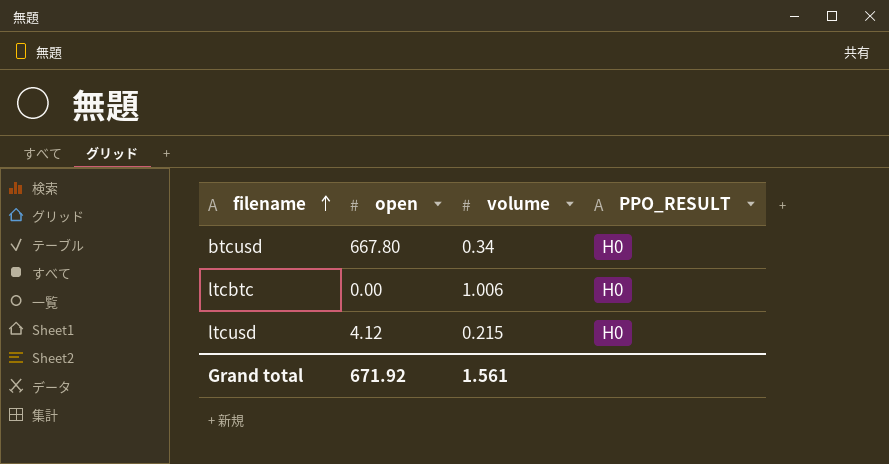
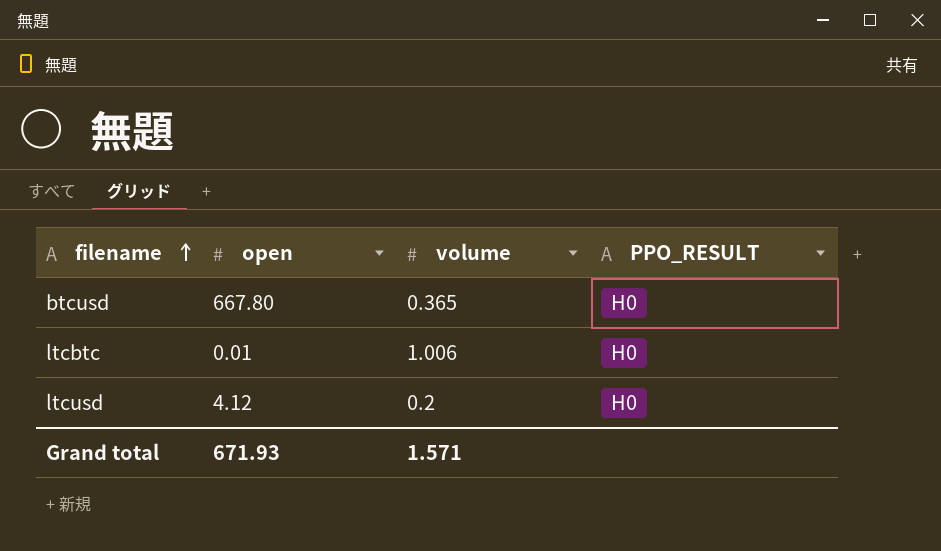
btcusd | volume: 0.34 -> 0.365
ltcbtc | open: 0.00 -> 0.01
ltcusd | volume: 0.215 -> 0.2
Grand total | open: 671.92 -> 671.93
Grand total | volume: 1.561 -> 1.571

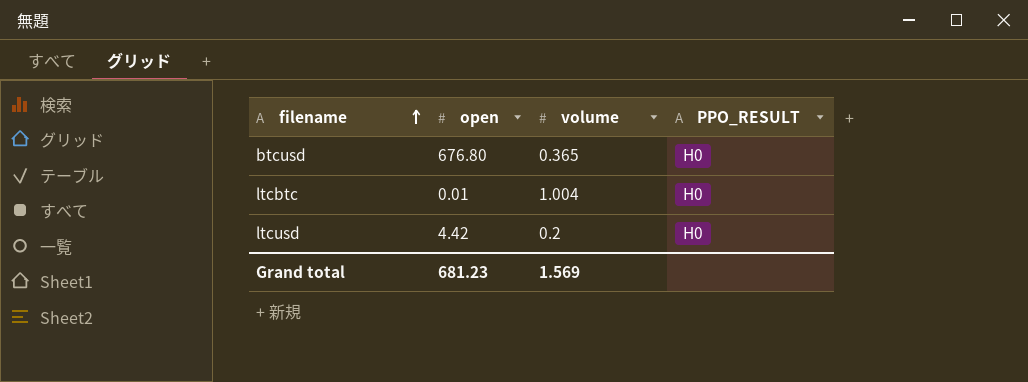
btcusd | open: 667.80 -> 676.80
ltcbtc | volume: 1.006 -> 1.004
ltcusd | open: 4.12 -> 4.42
Grand total | open: 671.93 -> 681.23
Grand total | volume: 1.571 -> 1.569

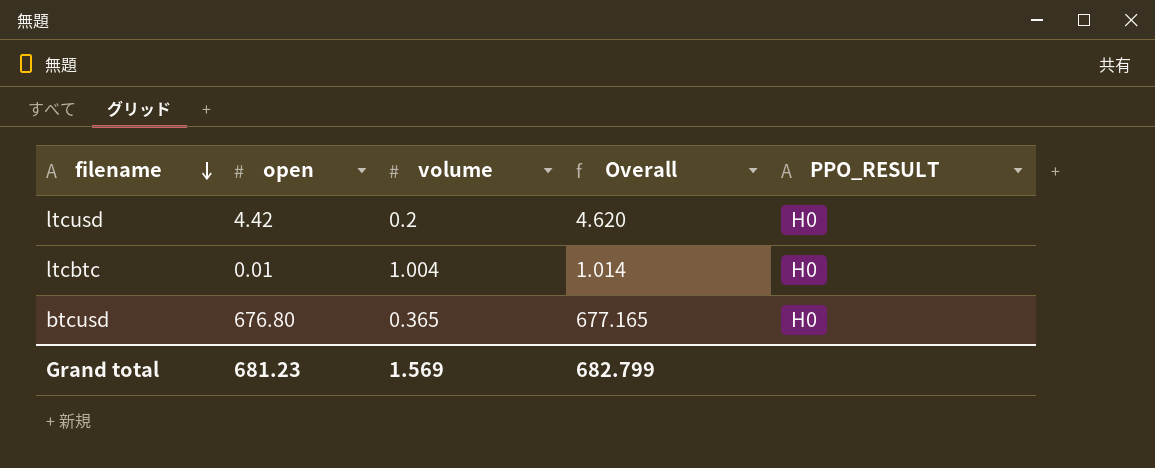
row order: filename ascending -> filename descending
column Overall | formula: none -> [open] + [volume]

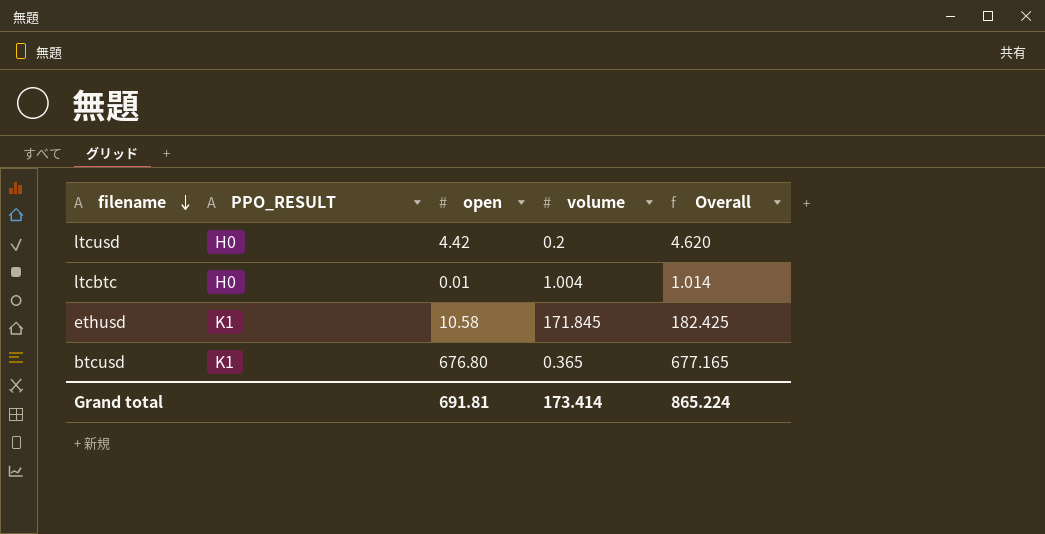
column PPO_RESULT | position: 5 -> 2
row ethusd: none -> K1 | 10.58 | 171.845 | 182.425
btcusd | PPO_RESULT: H0 -> K1
Grand total | open: 681.23 -> 691.81
Grand total | volume: 1.569 -> 173.414
Grand total | Overall: 682.799 -> 865.224

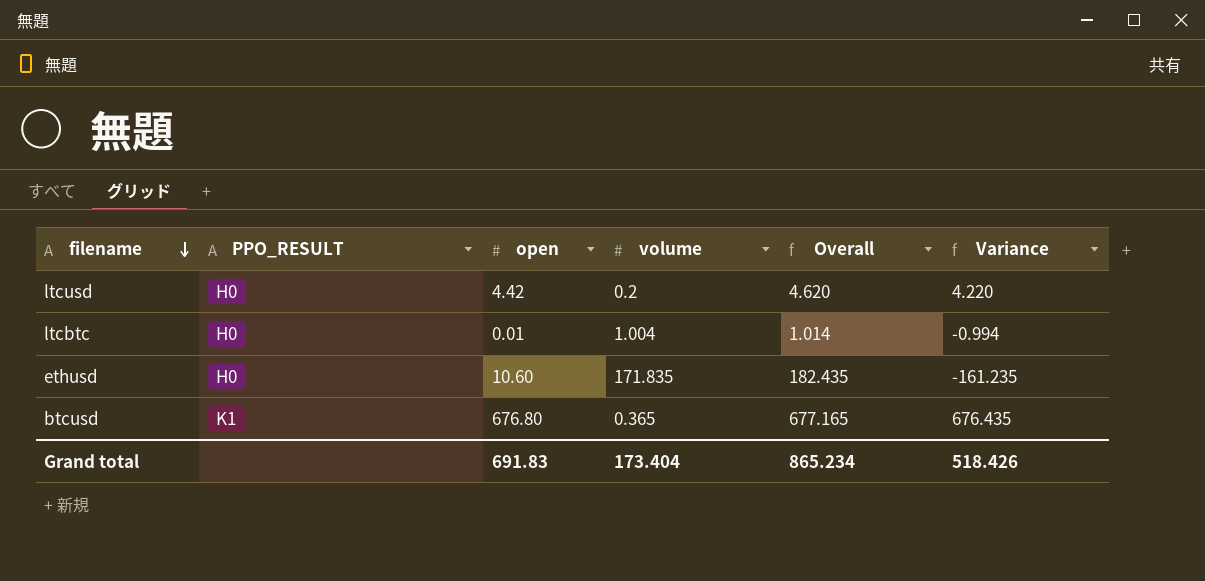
column Variance | formula: none -> [open] - [volume]
ethusd | PPO_RESULT: K1 -> H0
ethusd | open: 10.58 -> 10.60
ethusd | volume: 171.845 -> 171.835
ethusd | Overall: 182.425 -> 182.435
Grand total | open: 691.81 -> 691.83
Grand total | volume: 173.414 -> 173.404
Grand total | Overall: 865.224 -> 865.234

